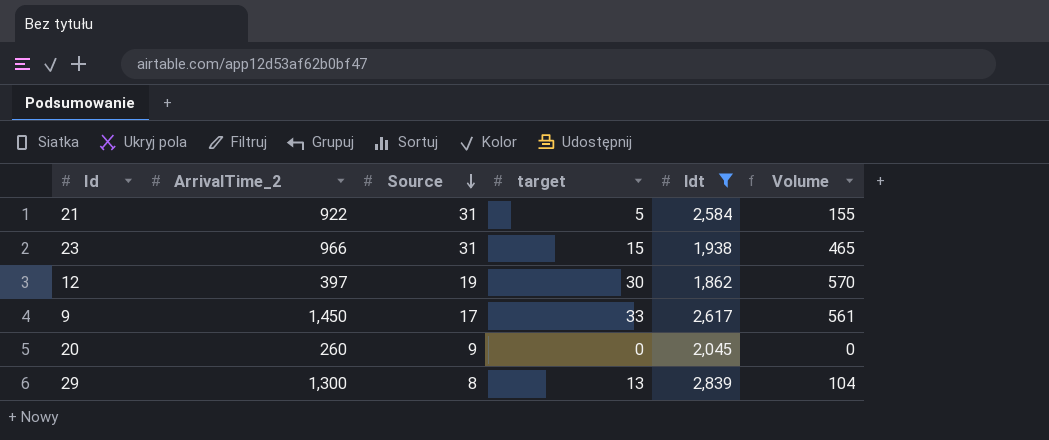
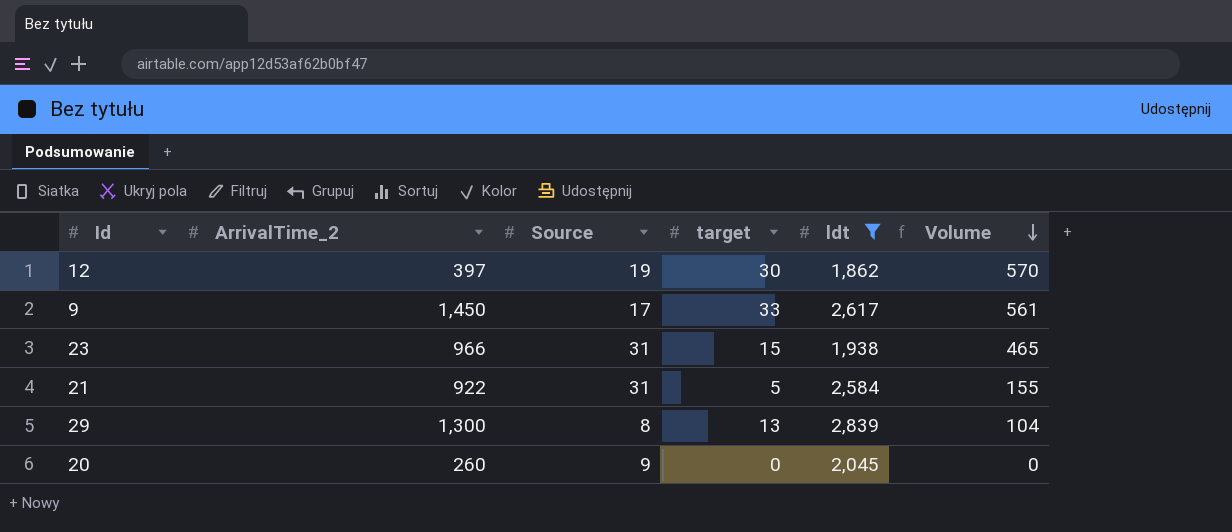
row order: Source descending -> Volume descending

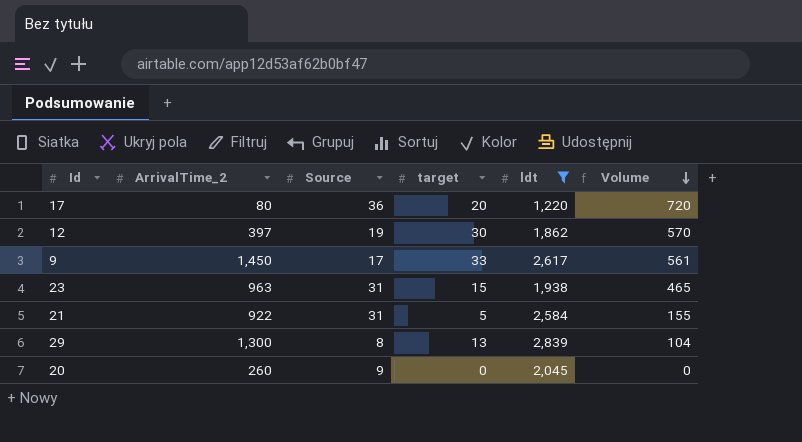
row 17: none -> 80 | 36 | 20 | 1,220 | 720
23 | ArrivalTime_2: 966 -> 963

